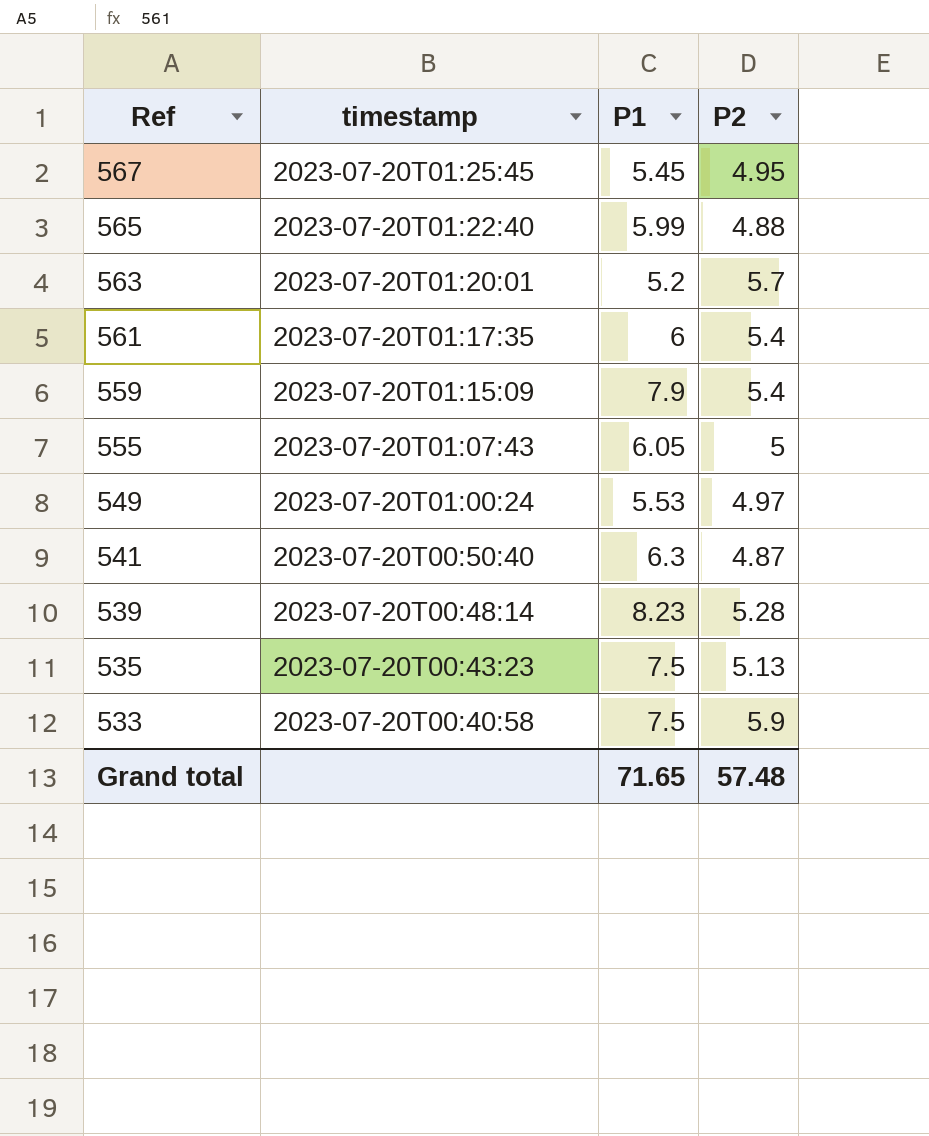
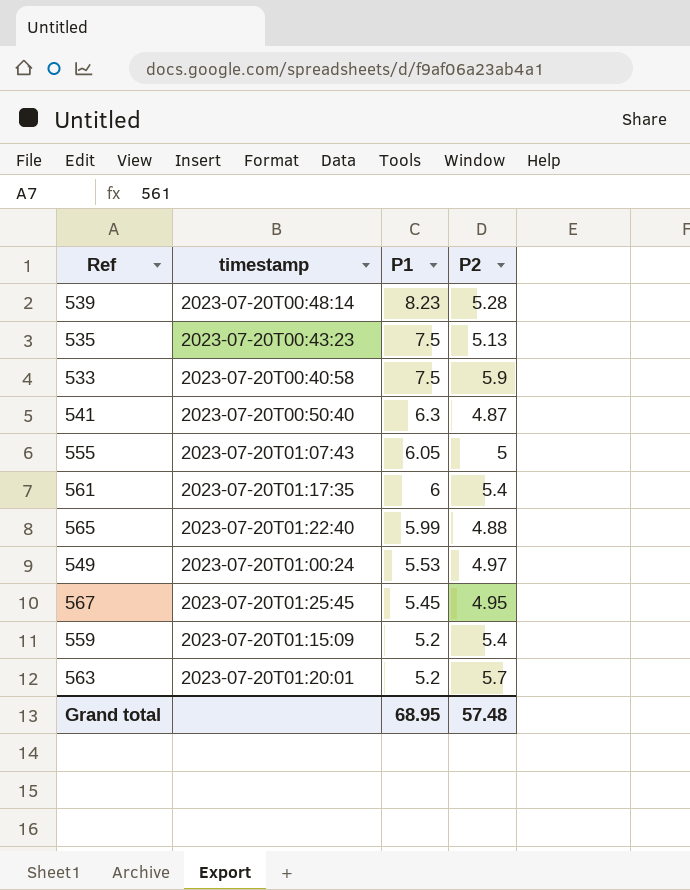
row order: Ref descending -> P1 descending
559 | P1: 7.9 -> 5.2
Grand total | P1: 71.65 -> 68.95

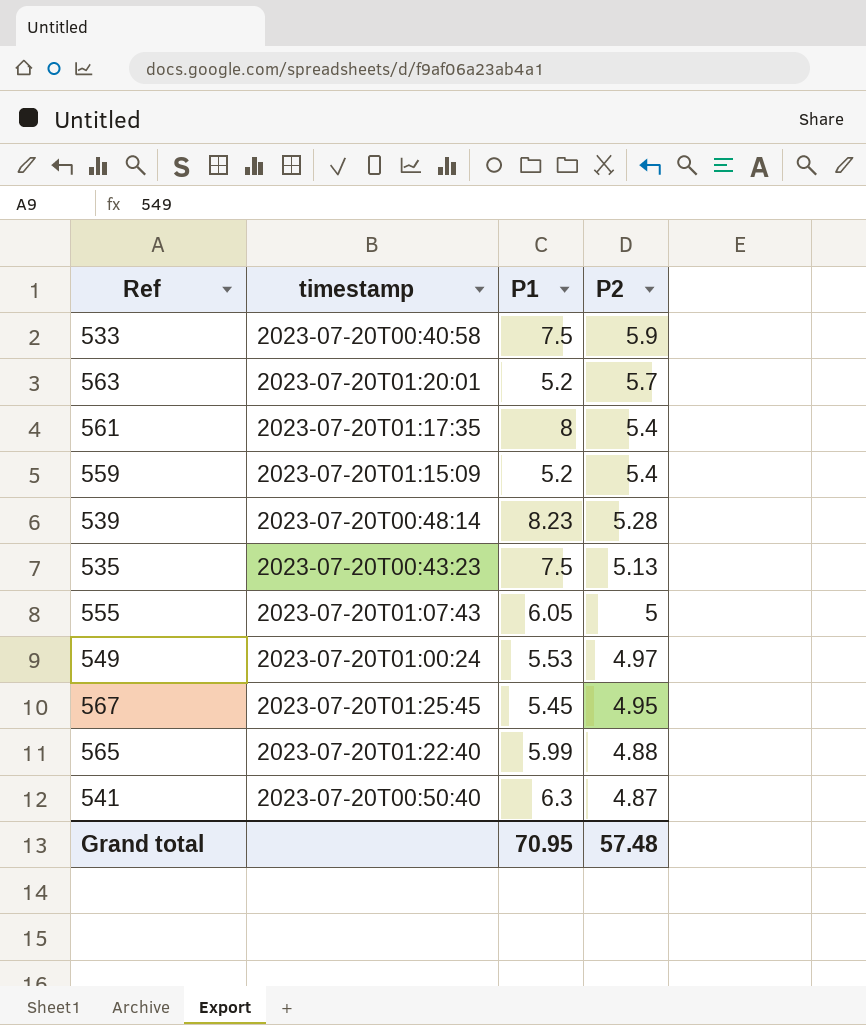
row order: P1 descending -> P2 descending
561 | P1: 6 -> 8
Grand total | P1: 68.95 -> 70.95

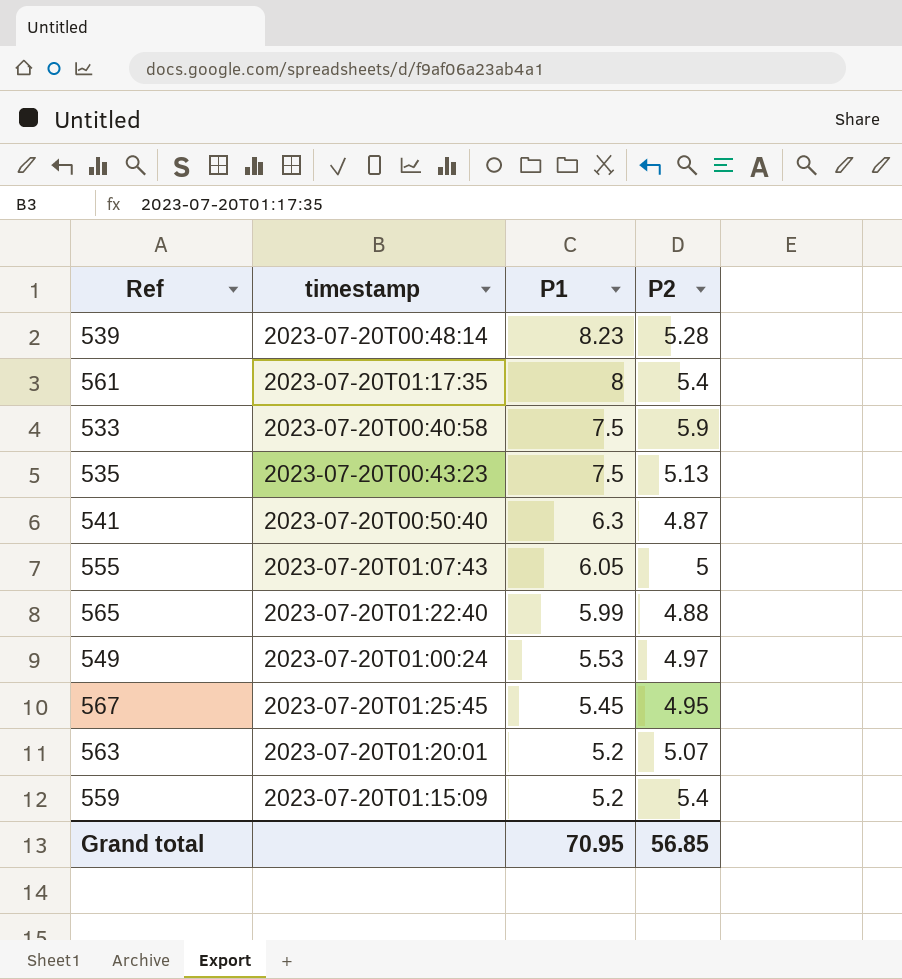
row order: P2 descending -> P1 descending
563 | P2: 5.7 -> 5.07
Grand total | P2: 57.48 -> 56.85

